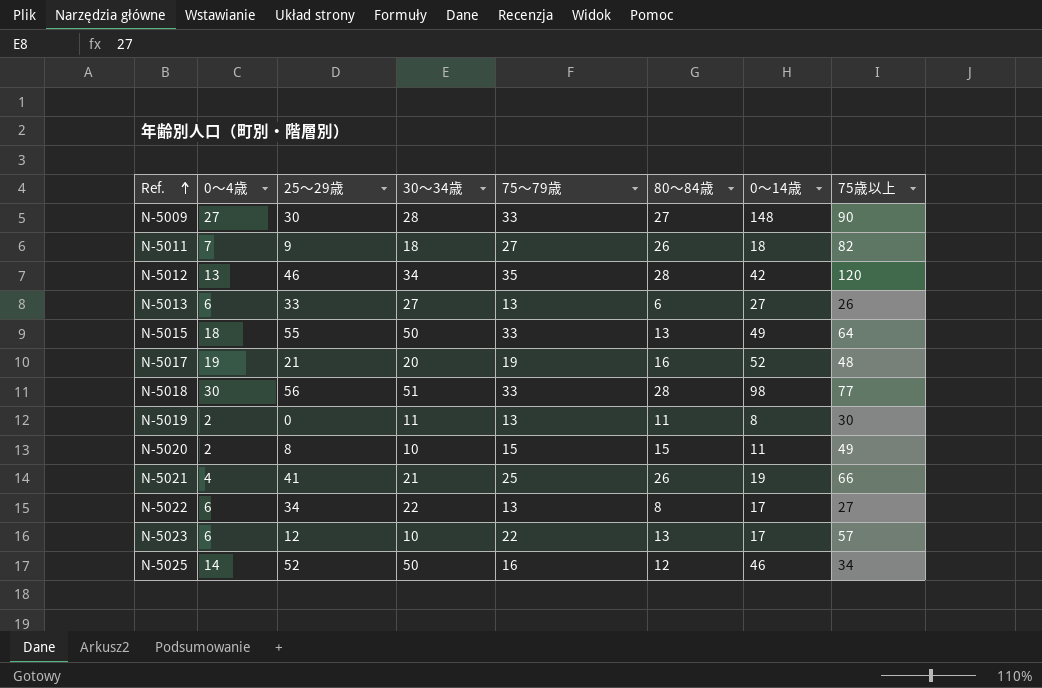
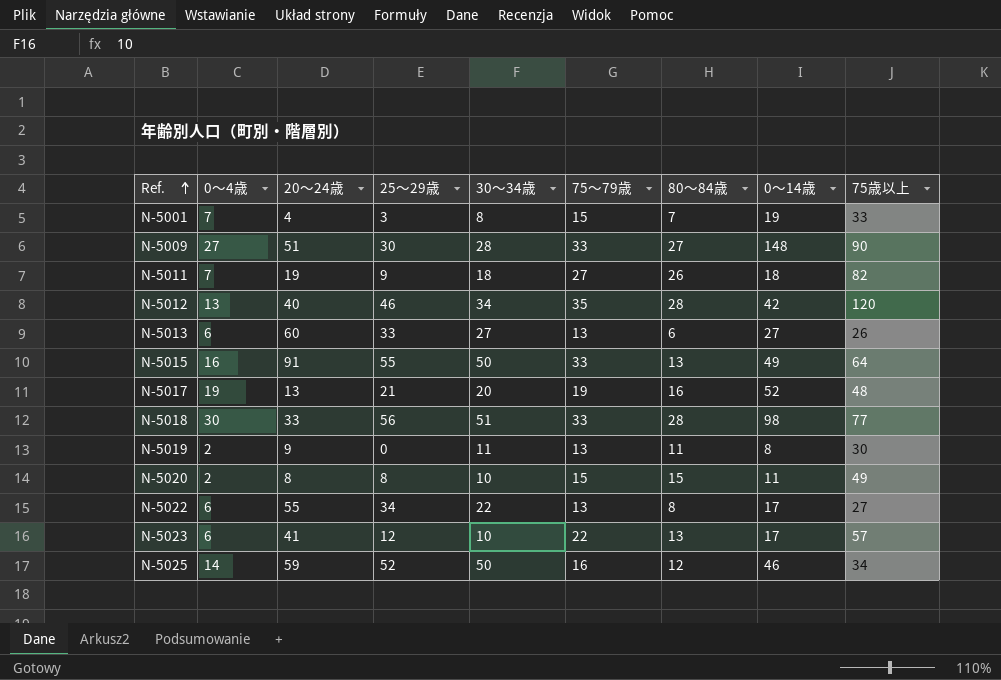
column 20～24歳 | position: none -> 3
row N-5021: 4 | 41 | 21 | 25 | 26 | 19 | 66 -> none
row N-5001: none -> 7 | 4 | 3 | 8 | 15 | 7 | 19 | 33
N-5015 | 0～4歳: 18 -> 16

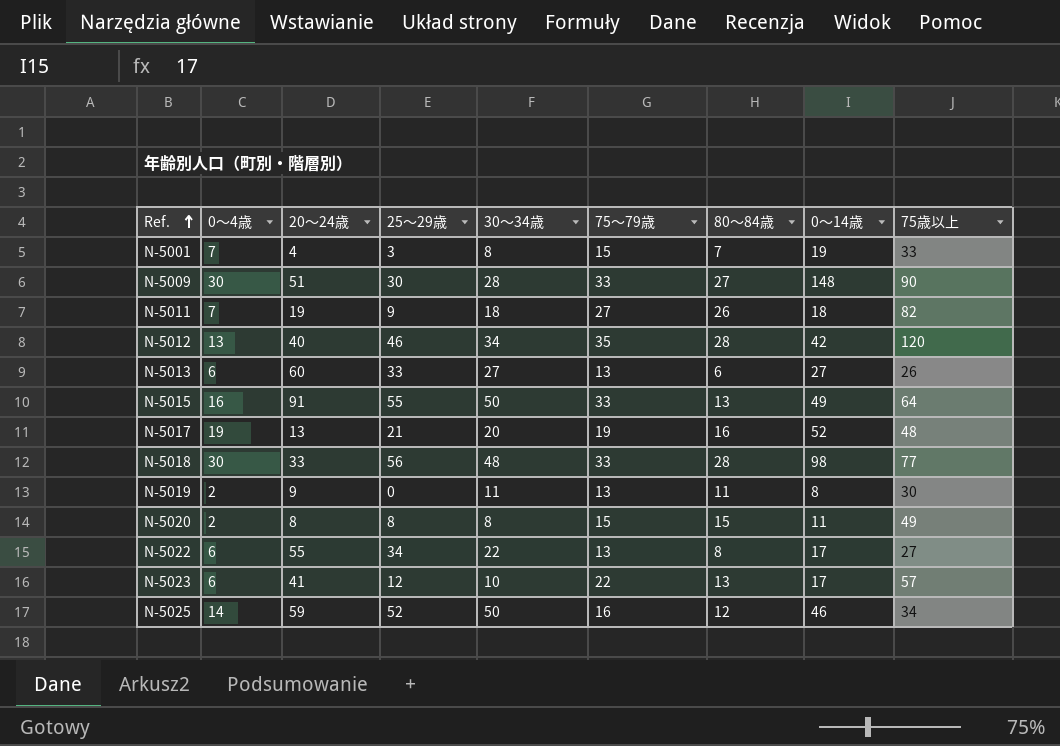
N-5009 | 0～4歳: 27 -> 30
N-5018 | 30～34歳: 51 -> 48
N-5020 | 30～34歳: 10 -> 8

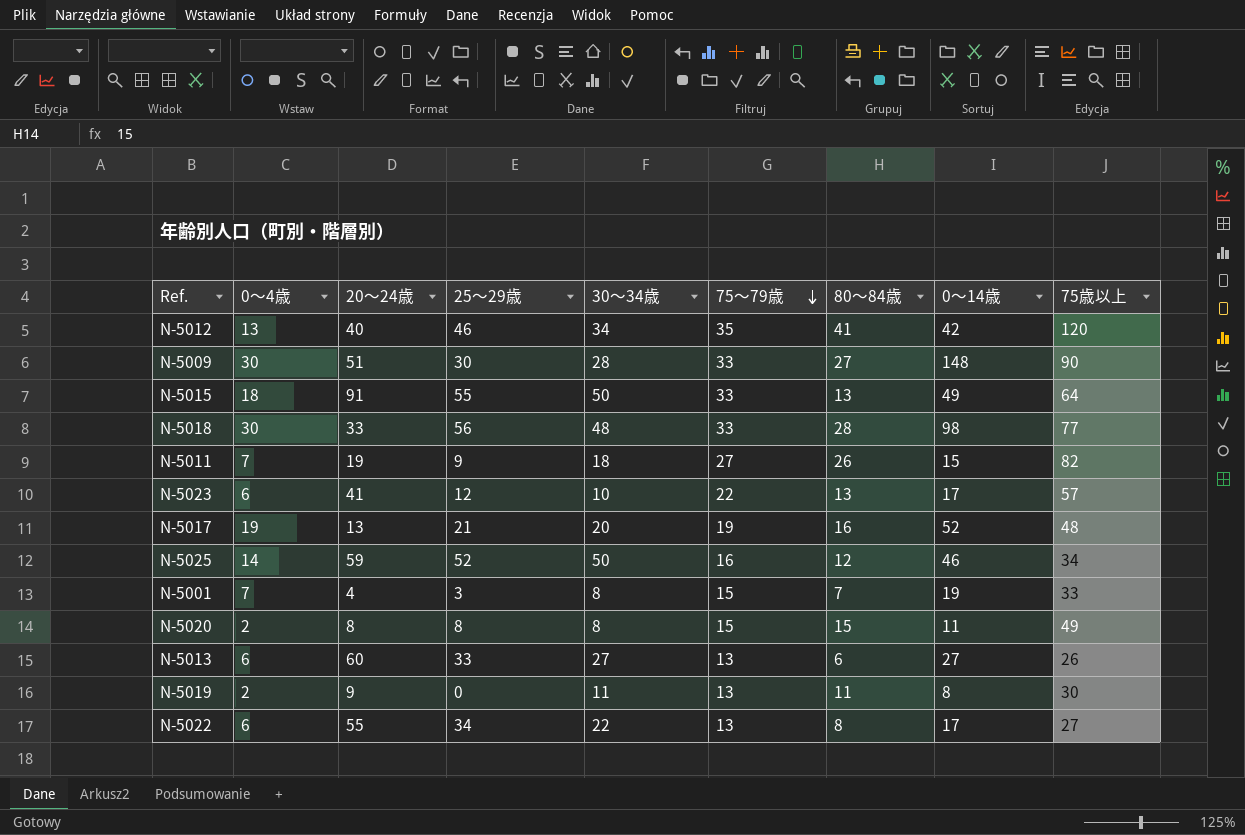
row order: Ref. ascending -> 75～79歳 descending
N-5012 | 80～84歳: 28 -> 41
N-5015 | 0～4歳: 16 -> 18
N-5011 | 0～14歳: 18 -> 15

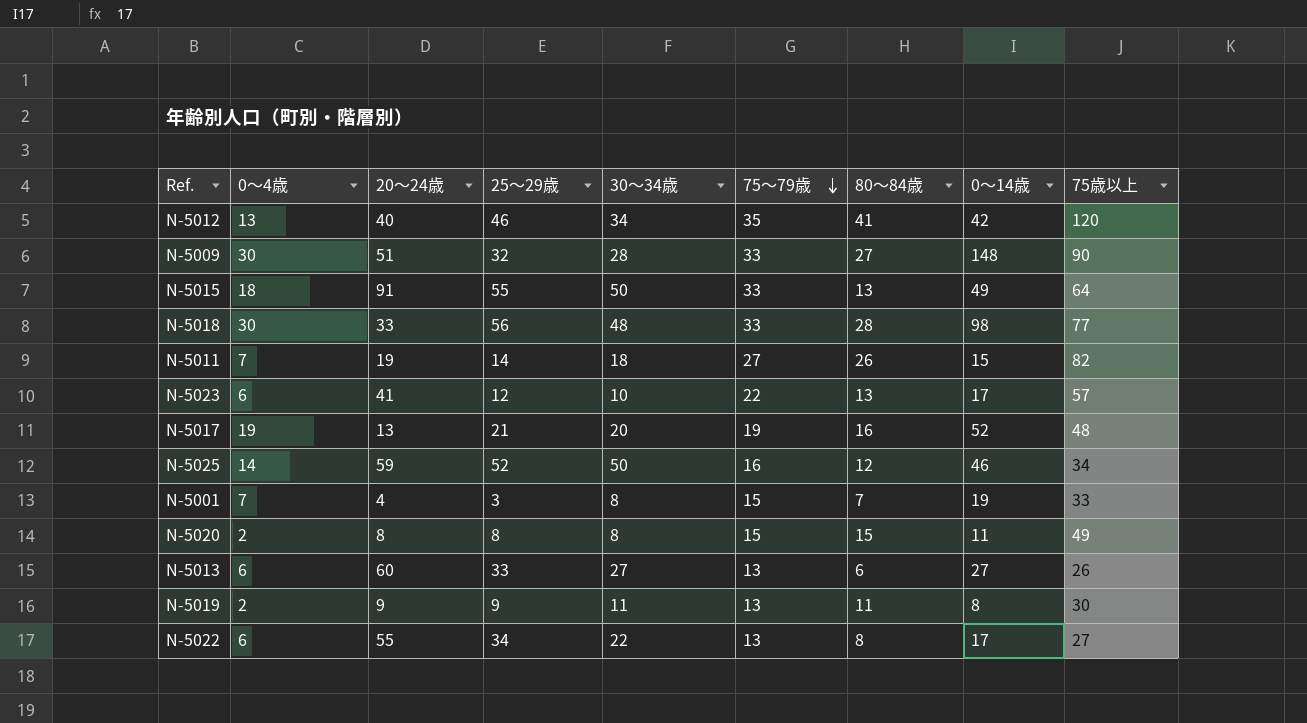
N-5009 | 25～29歳: 30 -> 32
N-5011 | 25～29歳: 9 -> 14
N-5019 | 25～29歳: 0 -> 9

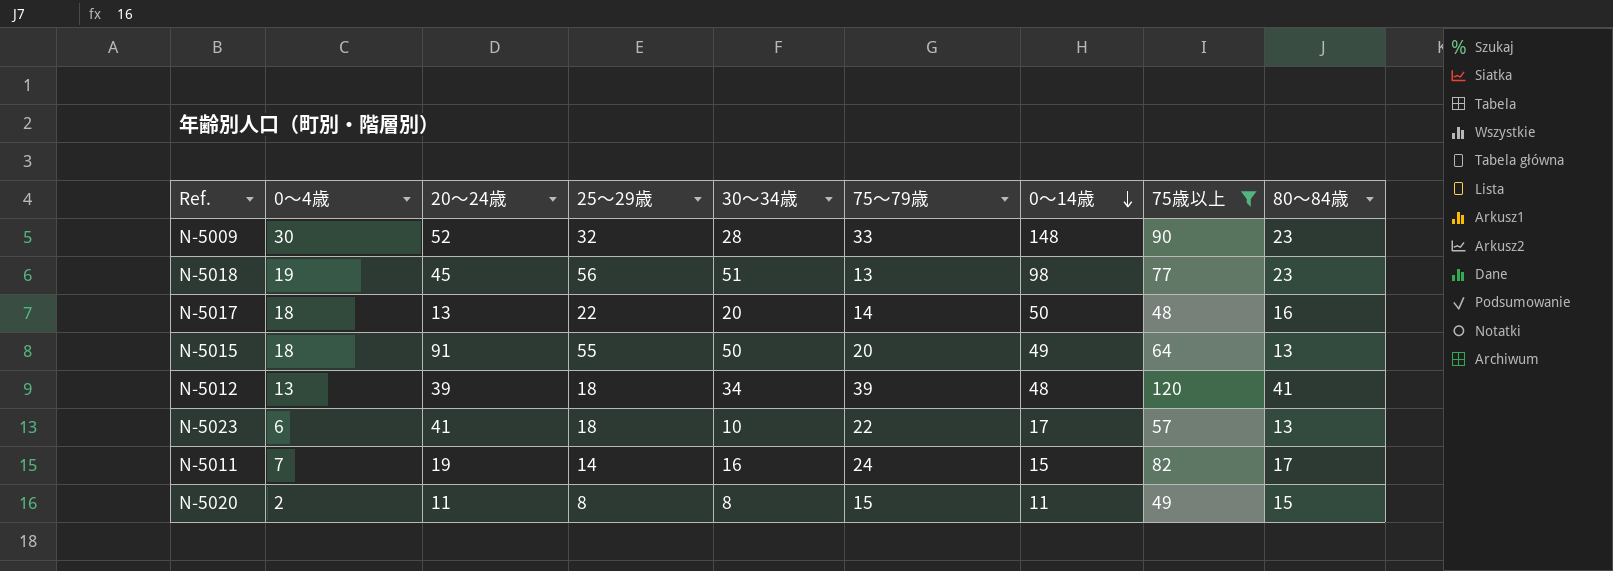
filter: none -> 75歳以上 >= 48
row order: 75～79歳 descending -> 0～14歳 descending
column 80～84歳 | position: 7 -> 9
N-5009 | 20～24歳: 51 -> 52
N-5009 | 80～84歳: 27 -> 23
N-5018 | 0～4歳: 30 -> 19
N-5018 | 20～24歳: 33 -> 45
N-5018 | 30～34歳: 48 -> 51
N-5018 | 75～79歳: 33 -> 13
N-5018 | 80～84歳: 28 -> 23
N-5017 | 0～4歳: 19 -> 18
N-5017 | 25～29歳: 21 -> 22
N-5017 | 75～79歳: 19 -> 14
N-5017 | 0～14歳: 52 -> 50
N-5015 | 75～79歳: 33 -> 20
N-5012 | 20～24歳: 40 -> 39
N-5012 | 25～29歳: 46 -> 18
N-5012 | 75～79歳: 35 -> 39
N-5012 | 0～14歳: 42 -> 48
N-5023 | 25～29歳: 12 -> 18
N-5011 | 30～34歳: 18 -> 16
N-5011 | 75～79歳: 27 -> 24
N-5011 | 80～84歳: 26 -> 17
N-5020 | 20～24歳: 8 -> 11

